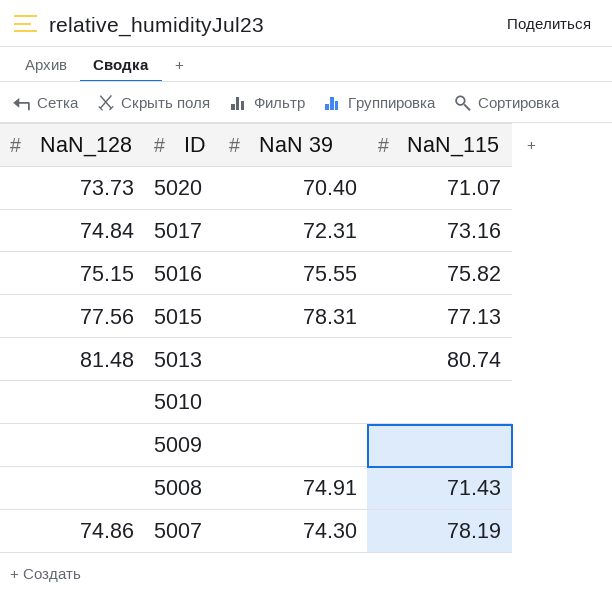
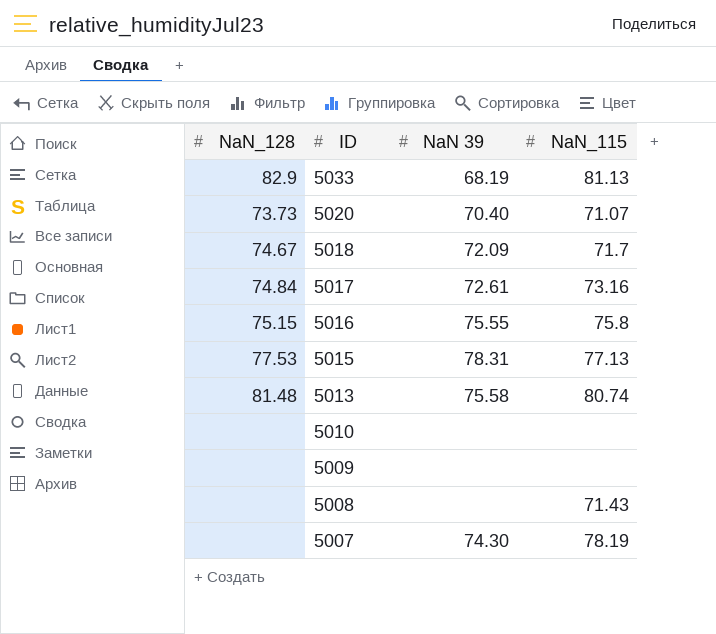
row 5033: none -> 82.9 | 68.19 | 81.13
row 5018: none -> 74.67 | 72.09 | 71.7
5017 | NaN 39: 72.31 -> 72.61
5016 | NaN_115: 75.82 -> 75.8
5015 | NaN_128: 77.56 -> 77.53
5013 | NaN 39: none -> 75.58
5008 | NaN 39: 74.91 -> none
5007 | NaN_128: 74.86 -> none

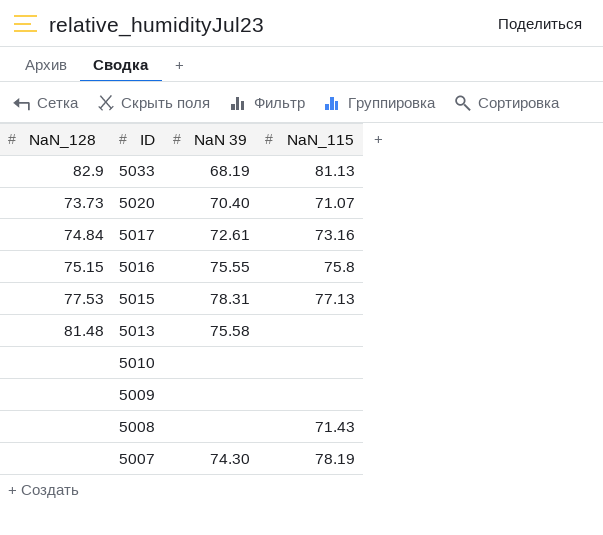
row 5018: 74.67 | 72.09 | 71.7 -> none
5013 | NaN_115: 80.74 -> none

